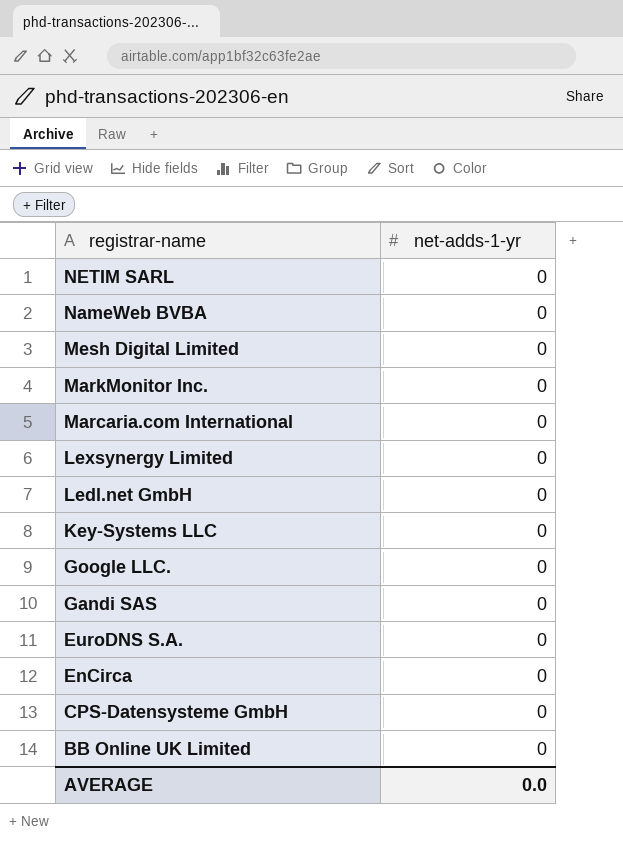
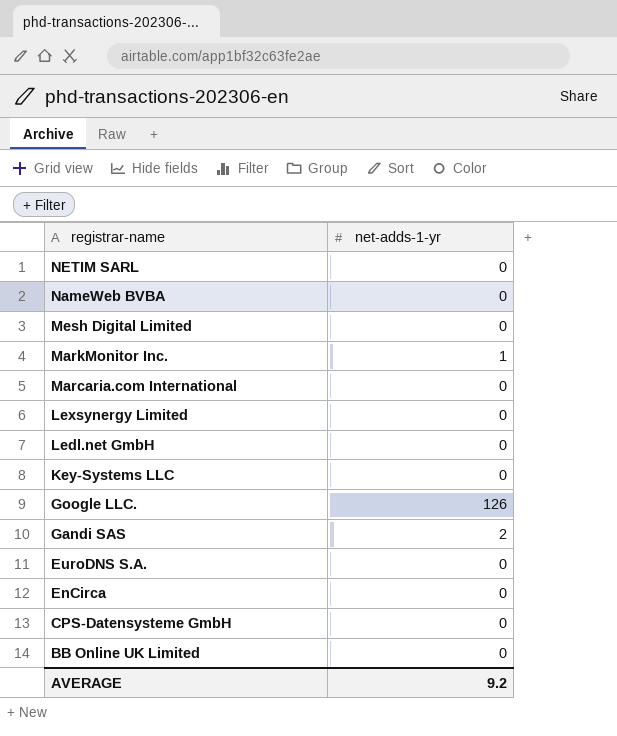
MarkMonitor Inc. | net-adds-1-yr: 0 -> 1
Google LLC. | net-adds-1-yr: 0 -> 126
Gandi SAS | net-adds-1-yr: 0 -> 2
AVERAGE | net-adds-1-yr: 0.0 -> 9.2

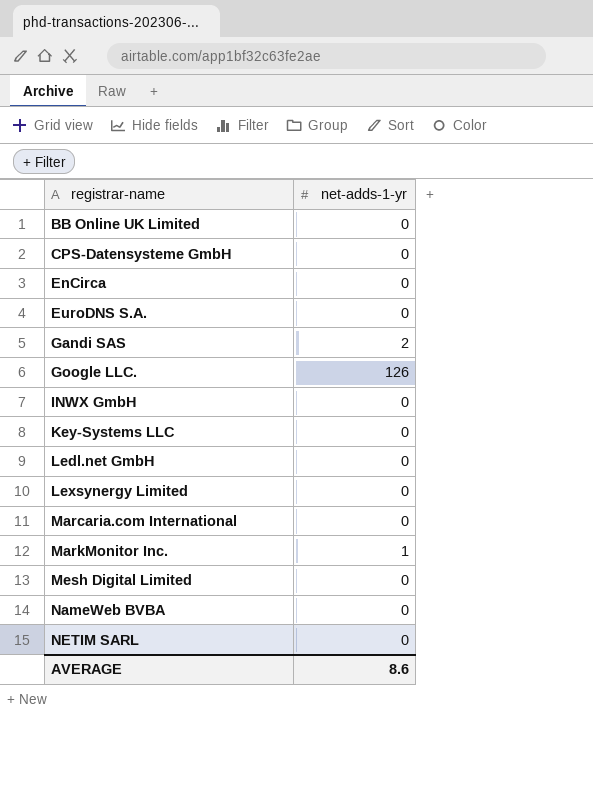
row order: registrar-name descending -> registrar-name ascending
row INWX GmbH: none -> 0
AVERAGE | net-adds-1-yr: 9.2 -> 8.6

